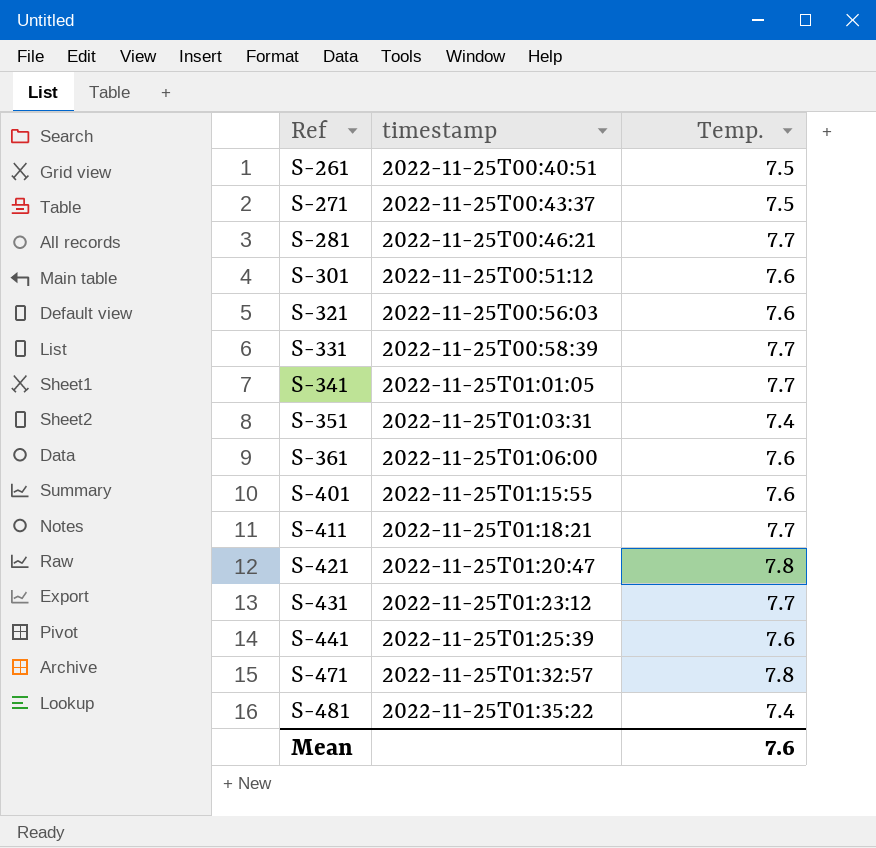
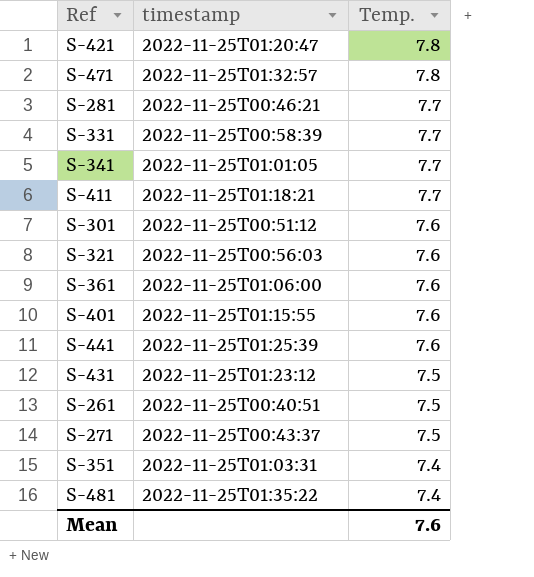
row order: Ref ascending -> Temp. descending
S-431 | Temp.: 7.7 -> 7.5

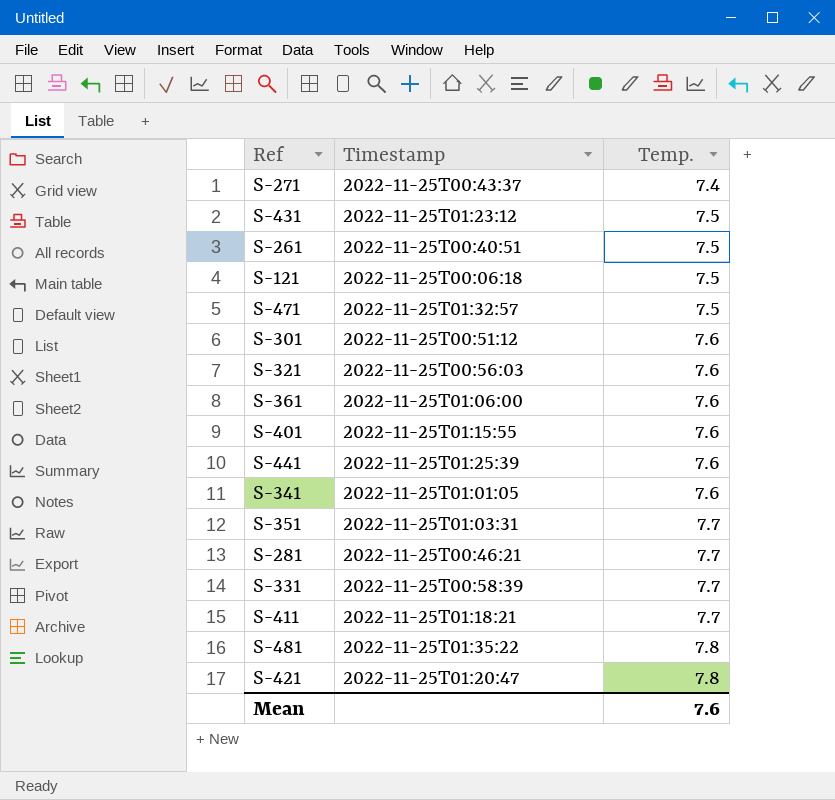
row order: Temp. descending -> Temp. ascending
column name: timestamp -> Timestamp
S-271 | Temp.: 7.5 -> 7.4
row S-121: none -> 2022-11-25T00:06:18 | 7.5
S-471 | Temp.: 7.8 -> 7.5
S-341 | Temp.: 7.7 -> 7.6
S-351 | Temp.: 7.4 -> 7.7
S-481 | Temp.: 7.4 -> 7.8

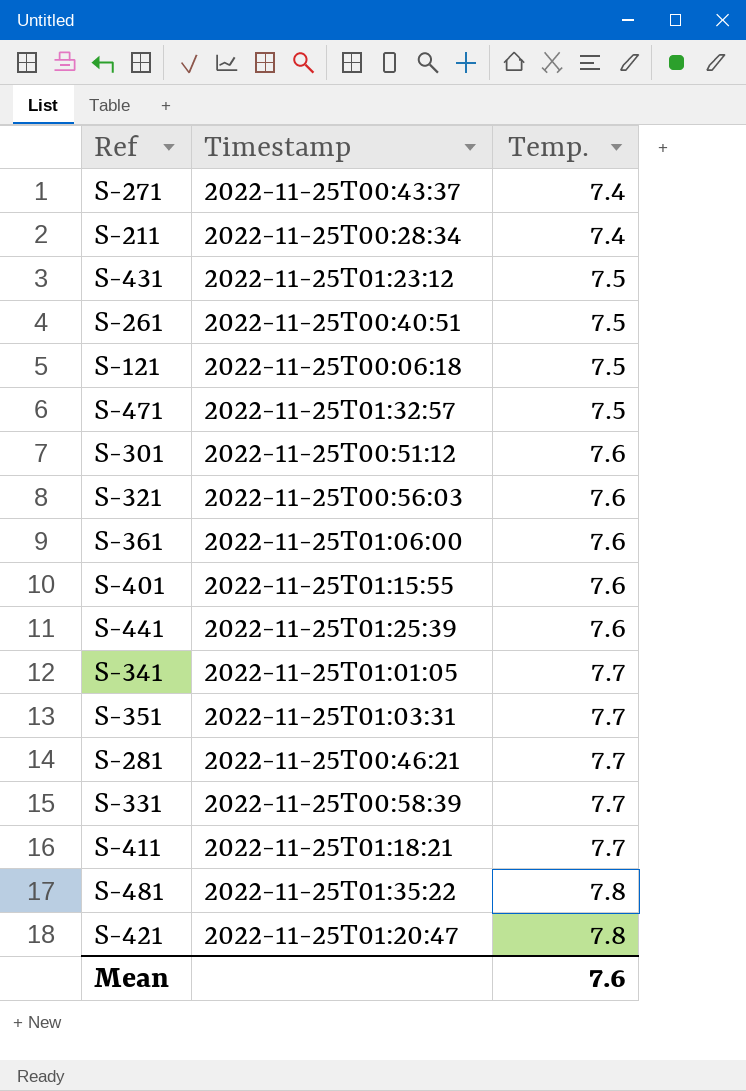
row S-211: none -> 2022-11-25T00:28:34 | 7.4
S-341 | Temp.: 7.6 -> 7.7

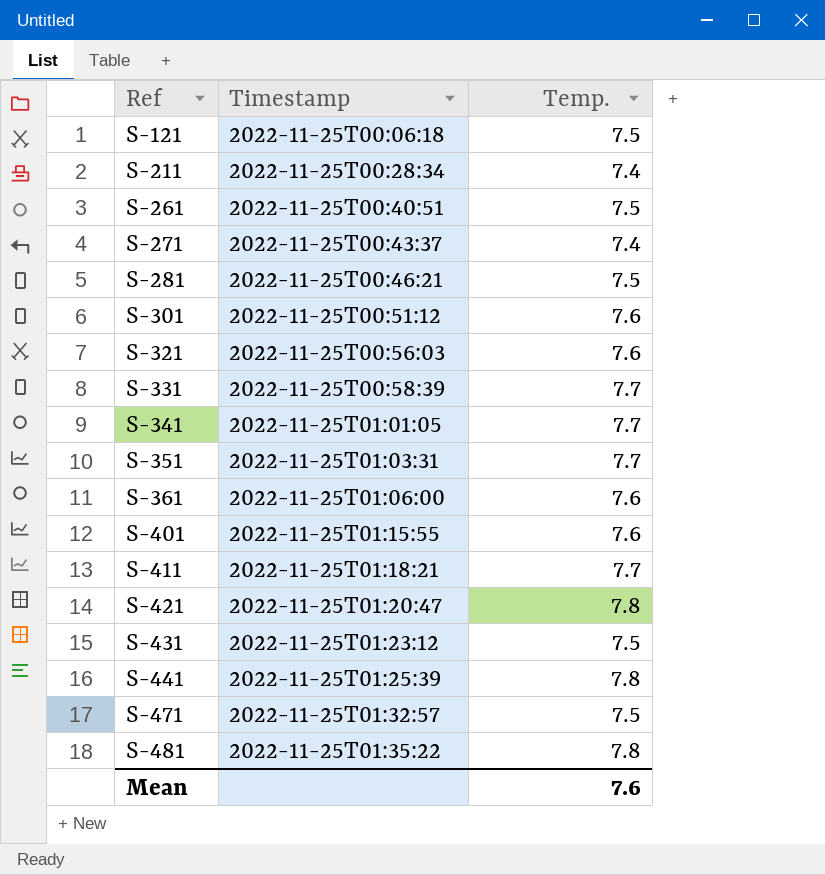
row order: Temp. ascending -> Ref ascending
S-281 | Temp.: 7.7 -> 7.5
S-441 | Temp.: 7.6 -> 7.8

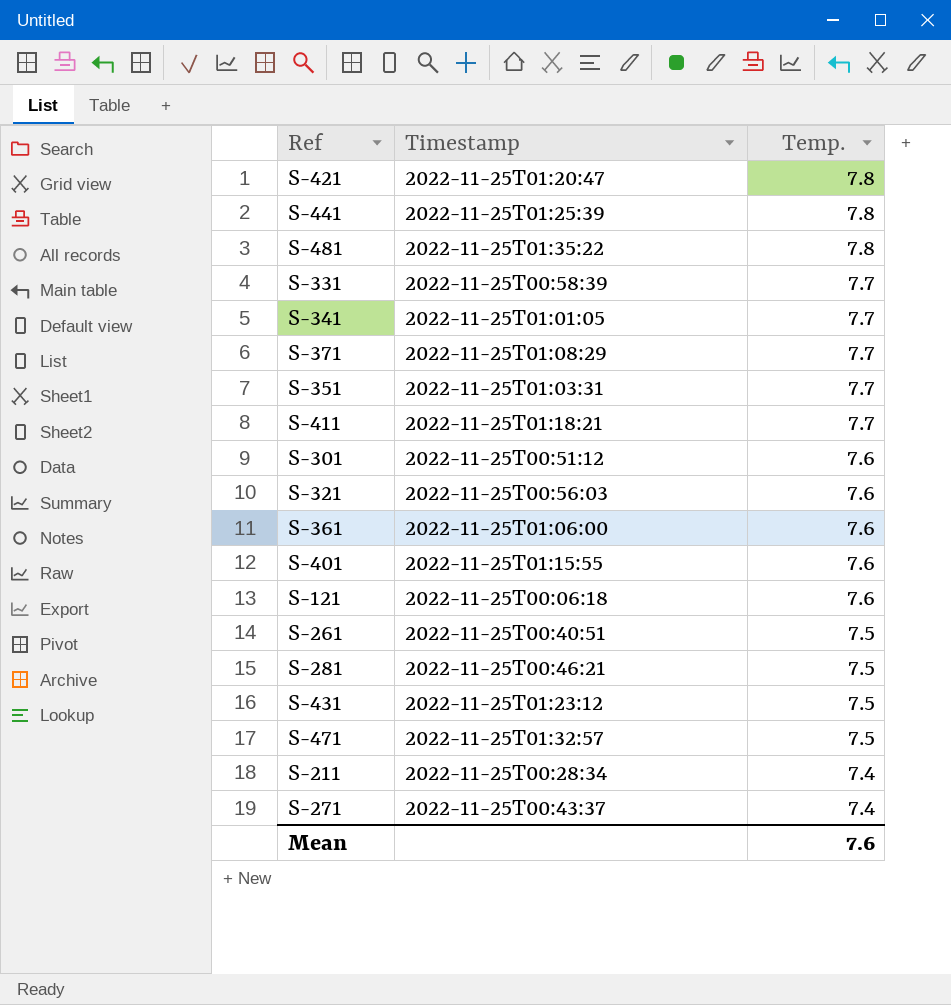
row order: Ref ascending -> Temp. descending
row S-371: none -> 2022-11-25T01:08:29 | 7.7
S-121 | Temp.: 7.5 -> 7.6

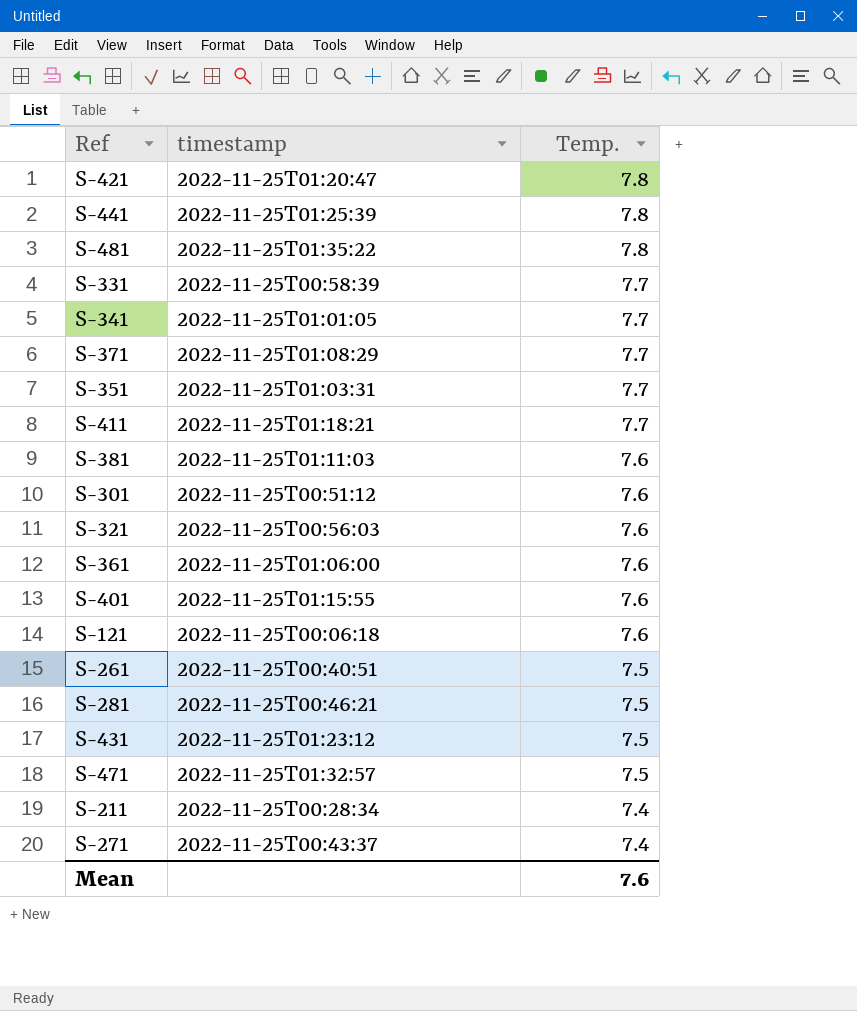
column name: Timestamp -> timestamp
row S-381: none -> 2022-11-25T01:11:03 | 7.6

